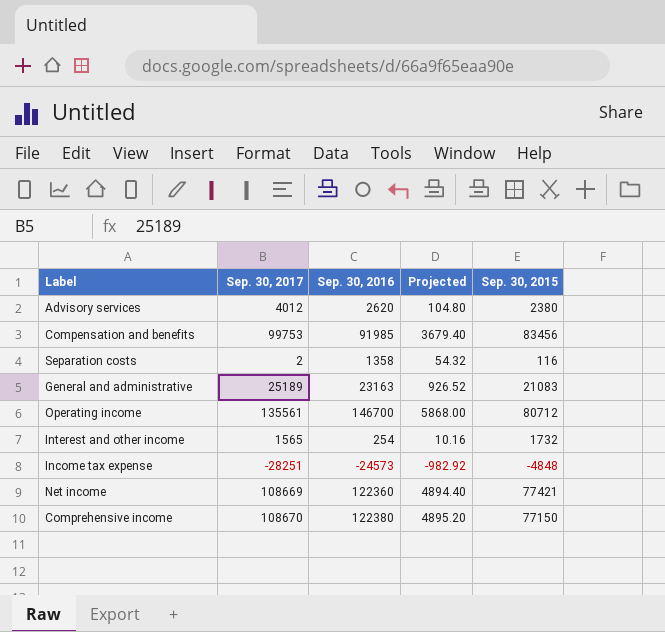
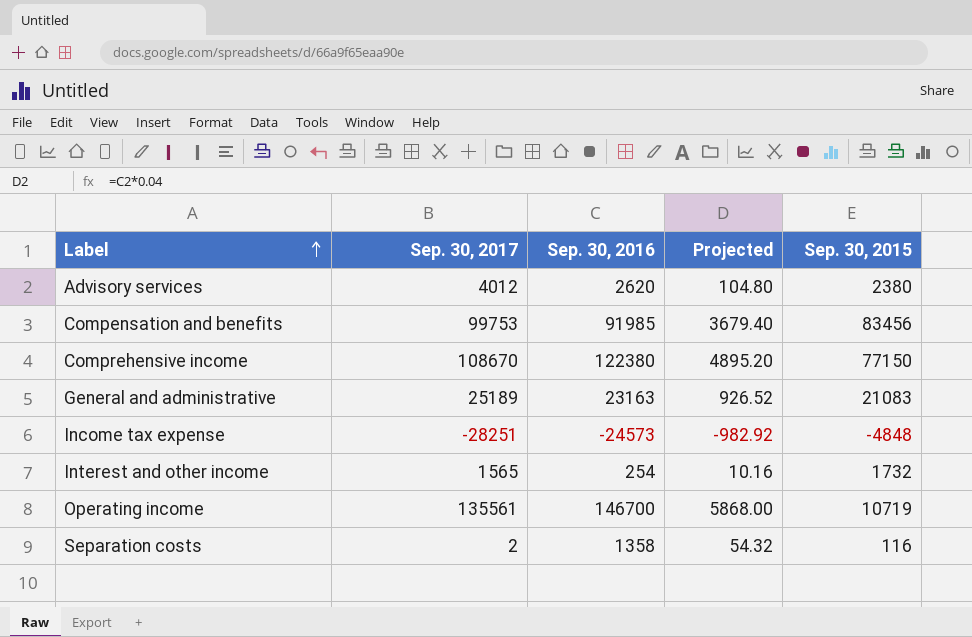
row order: none -> Label ascending
row Net income: 108669 | 122360 | 4894.40 | 77421 -> none
Operating income | Sep. 30, 2015: 80712 -> 10719

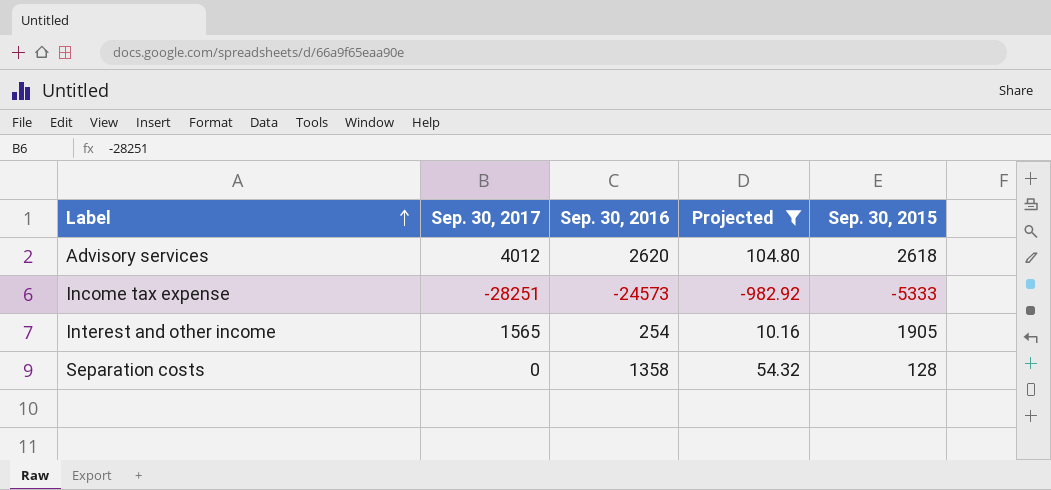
filter: none -> Projected <= 104.80
Advisory services | Sep. 30, 2015: 2380 -> 2618
Income tax expense | Sep. 30, 2015: -4848 -> -5333
Interest and other income | Sep. 30, 2015: 1732 -> 1905
Separation costs | Sep. 30, 2017: 2 -> 0
Separation costs | Sep. 30, 2015: 116 -> 128

